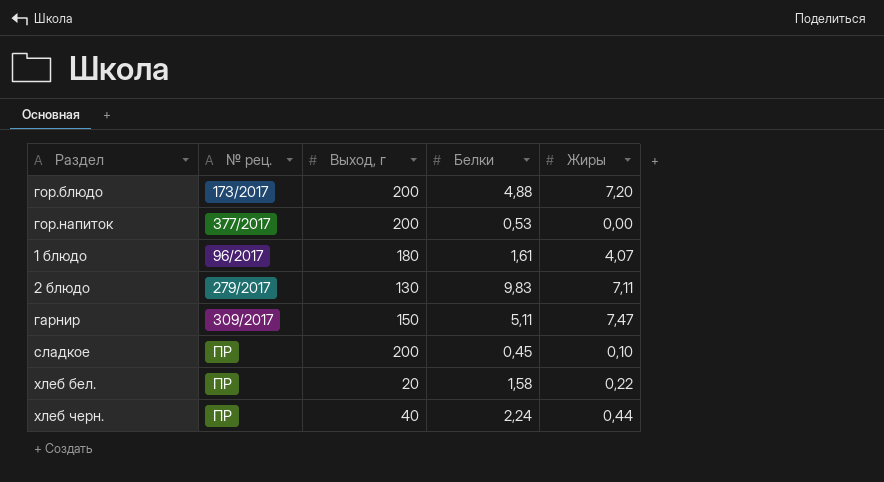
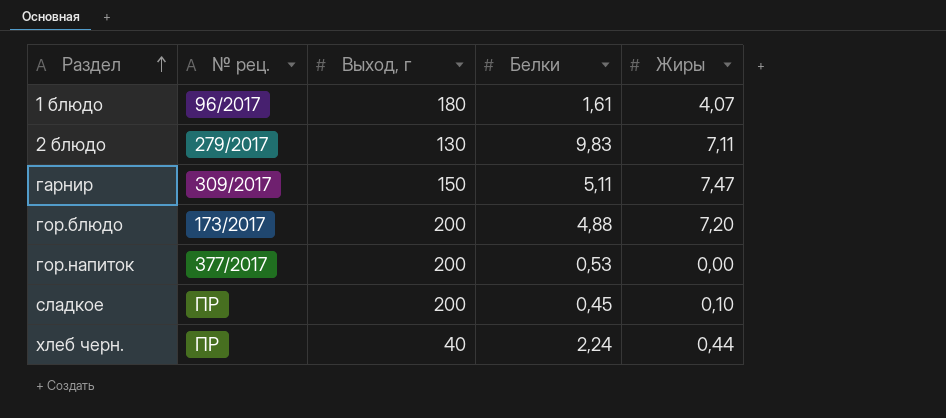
row order: none -> Раздел ascending
row хлеб бел.: ПР | 20 | 1,58 | 0,22 -> none

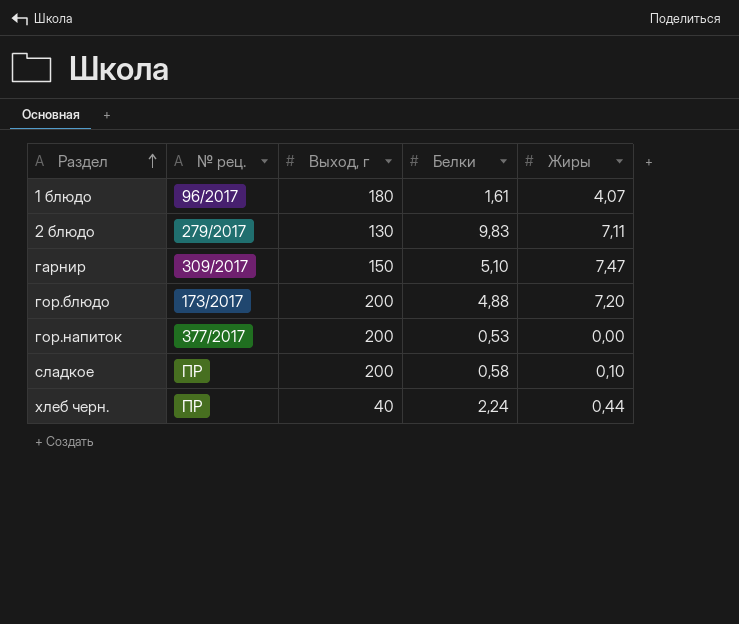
гарнир | Белки: 5,11 -> 5,10
сладкое | Белки: 0,45 -> 0,58

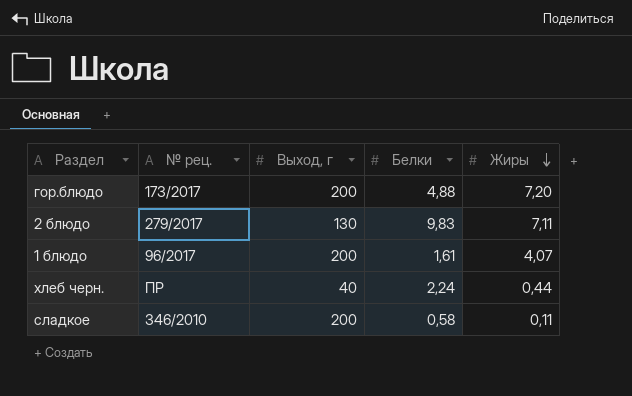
row order: Раздел ascending -> Жиры descending
row гарнир: 309/2017 | 150 | 5,10 | 7,47 -> none
row гор.напиток: 377/2017 | 200 | 0,53 | 0,00 -> none
1 блюдо | Выход, г: 180 -> 200
сладкое | № рец.: ПР -> 346/2010
сладкое | Жиры: 0,10 -> 0,11

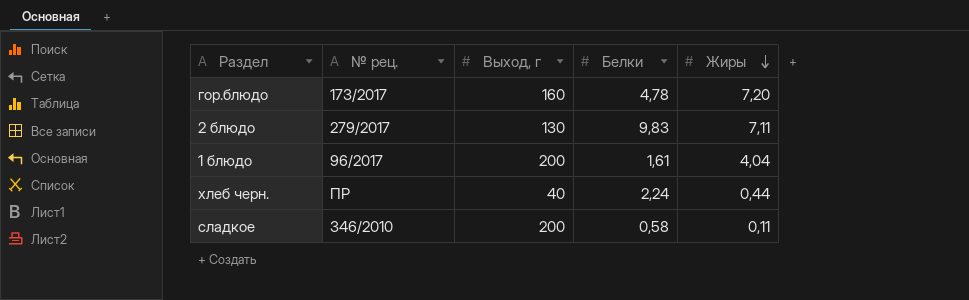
гор.блюдо | Выход, г: 200 -> 160
гор.блюдо | Белки: 4,88 -> 4,78
1 блюдо | Жиры: 4,07 -> 4,04

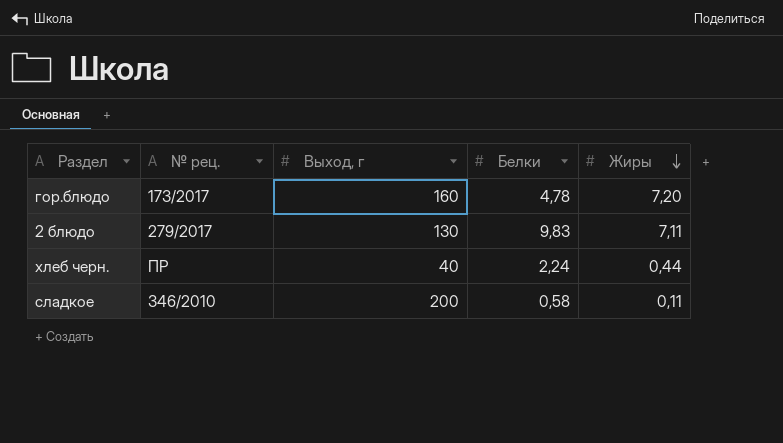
row 1 блюдо: 96/2017 | 200 | 1,61 | 4,04 -> none

